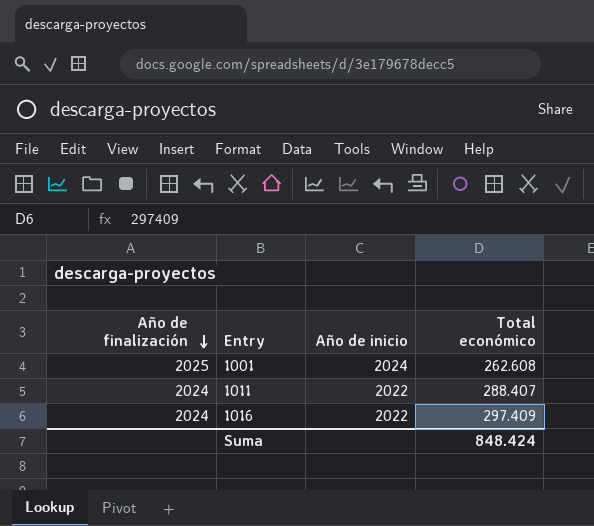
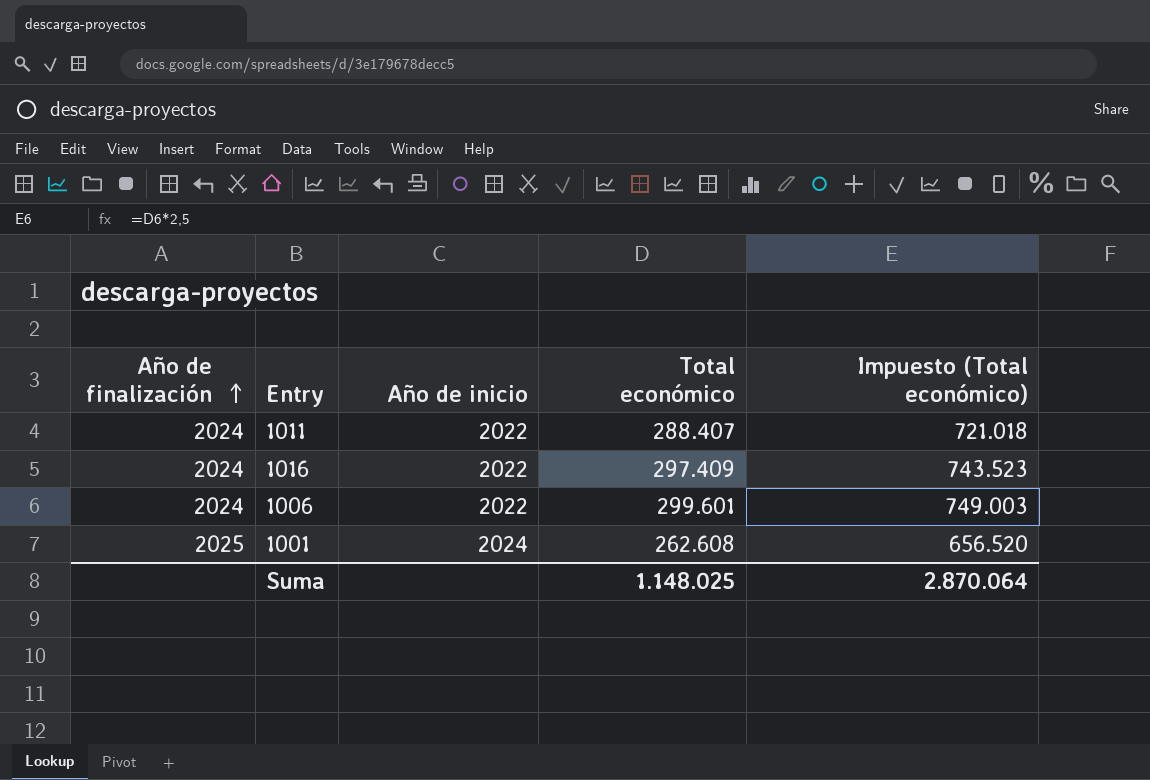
row order: Año de finalización descending -> Año de finalización ascending
column Impuesto (Total económico) | formula: none -> [Total económico] * 2,5
row 1006: none -> 2024 | 2022 | 299.601 | 749.003
Suma | Total económico: 848.424 -> 1.148.025

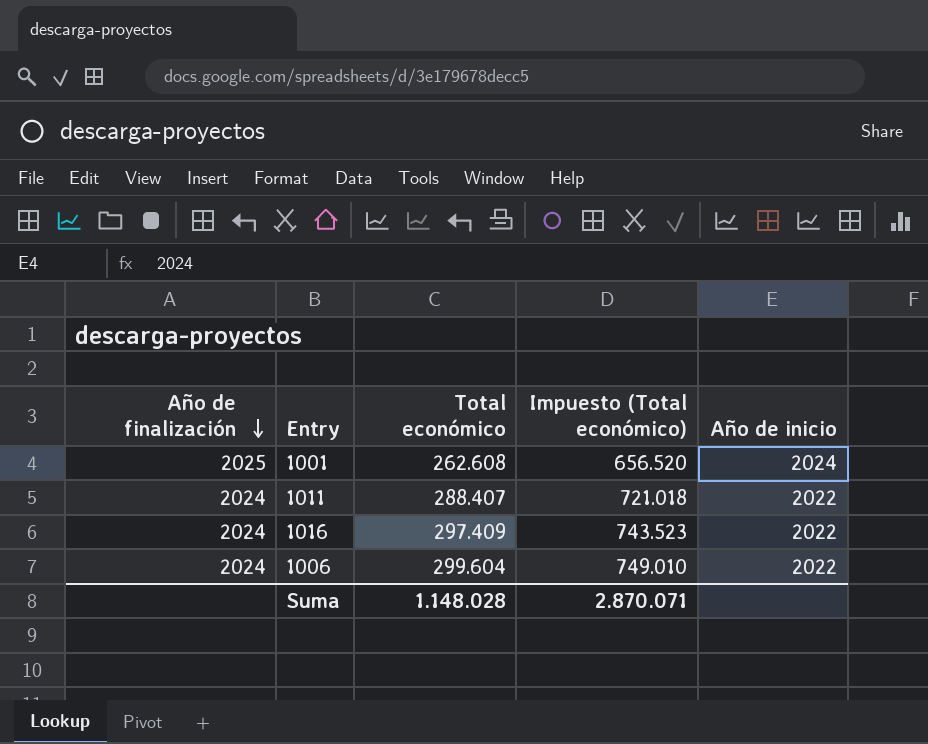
row order: Año de finalización ascending -> Año de finalización descending
column Año de inicio | position: 3 -> 5
1006 | Total económico: 299.601 -> 299.604
1006 | Impuesto (Total económico): 749.003 -> 749.010
Suma | Total económico: 1.148.025 -> 1.148.028
Suma | Impuesto (Total económico): 2.870.064 -> 2.870.071

